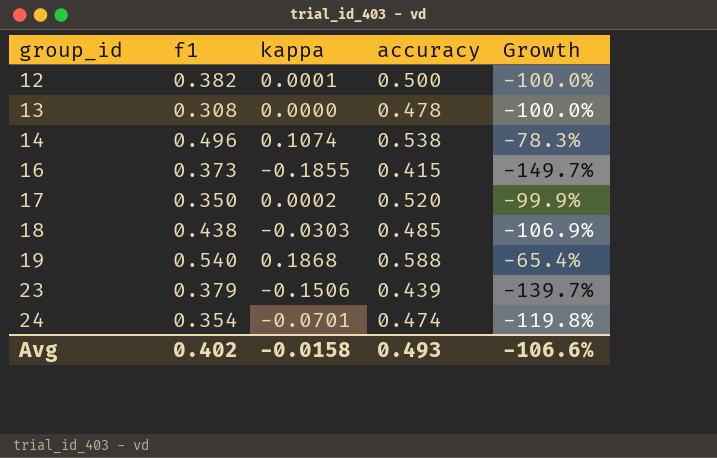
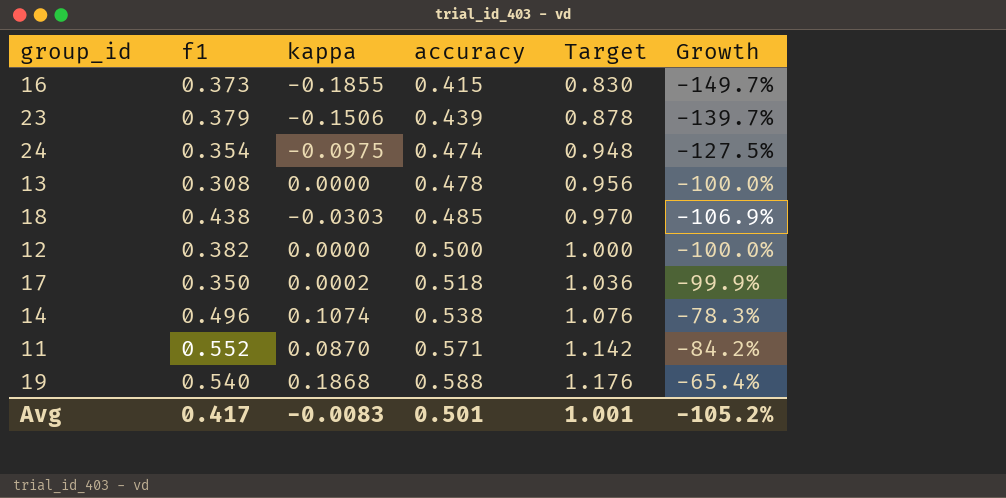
row order: group_id ascending -> accuracy ascending
column Target | formula: none -> [accuracy] * 2
24 | kappa: -0.0701 -> -0.0975
24 | Growth: -119.8% -> -127.5%
12 | kappa: 0.0001 -> 0.0000
17 | accuracy: 0.520 -> 0.518
row 11: none -> 0.552 | 0.0870 | 0.571 | 1.142 | -84.2%
Avg | f1: 0.402 -> 0.417
Avg | kappa: -0.0158 -> -0.0083
Avg | accuracy: 0.493 -> 0.501
Avg | Growth: -106.6% -> -105.2%

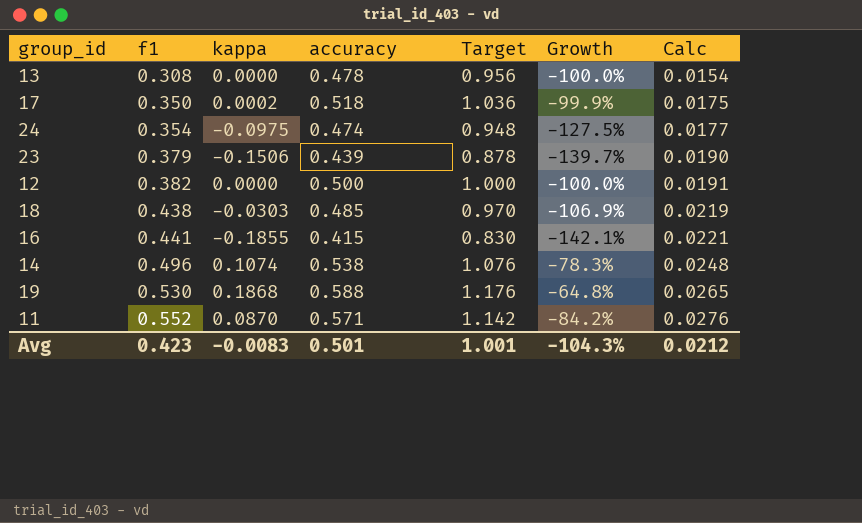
row order: accuracy ascending -> f1 ascending
column Calc | formula: none -> [f1] * 0.05
16 | f1: 0.373 -> 0.441
16 | Growth: -149.7% -> -142.1%
19 | f1: 0.540 -> 0.530
19 | Growth: -65.4% -> -64.8%
Avg | f1: 0.417 -> 0.423
Avg | Growth: -105.2% -> -104.3%

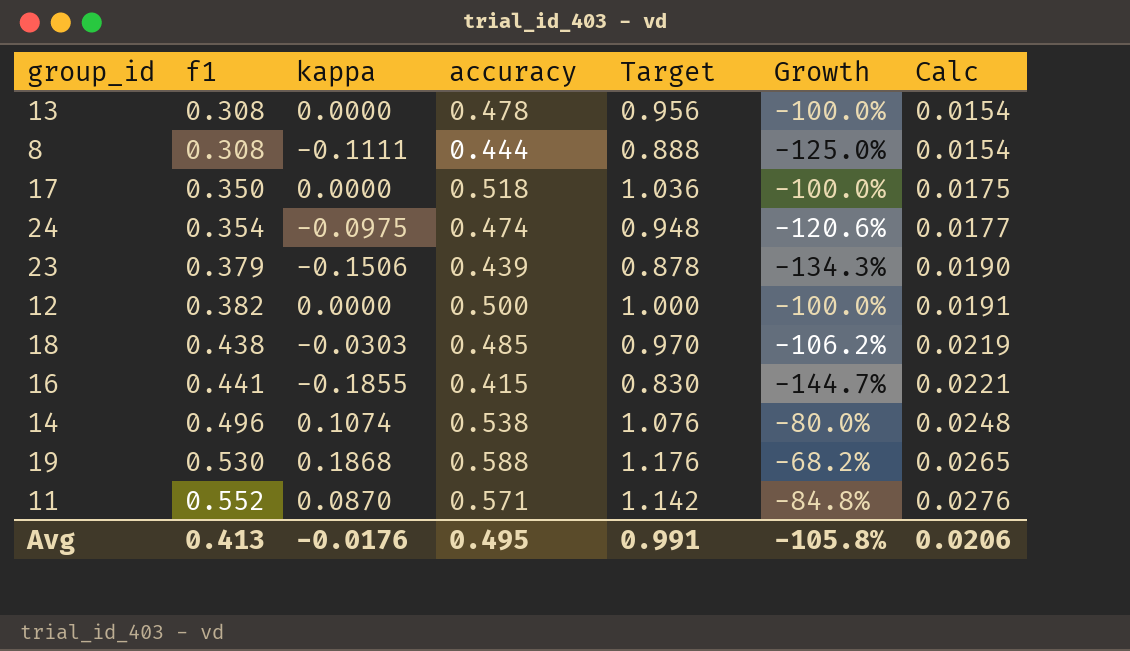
column Growth | formula: ([kappa] - [f1]) / [f1] -> ([kappa] - [accuracy]) / [accuracy]
row 8: none -> 0.308 | -0.1111 | 0.444 | 0.888 | -125.0% | 0.0154
17 | kappa: 0.0002 -> 0.0000
Avg | f1: 0.423 -> 0.413
Avg | kappa: -0.0083 -> -0.0176
Avg | accuracy: 0.501 -> 0.495
Avg | Target: 1.001 -> 0.991
Avg | Growth: -104.3% -> -105.8%
Avg | Calc: 0.0212 -> 0.0206

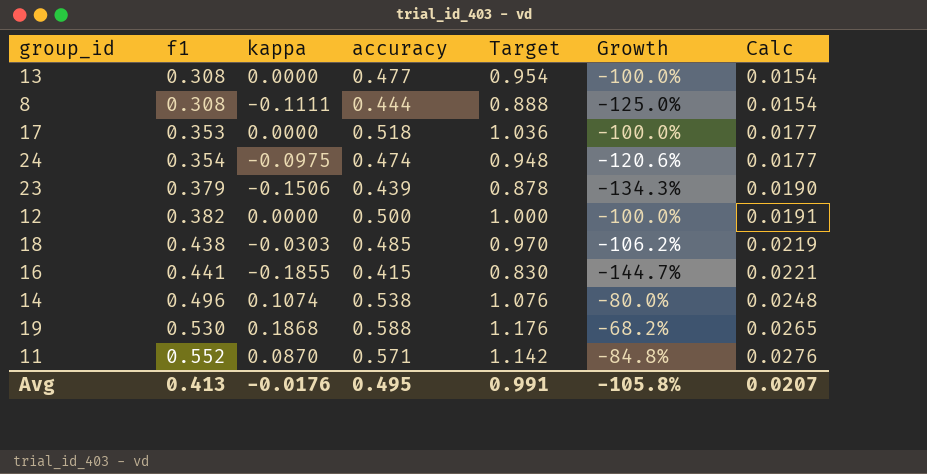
13 | accuracy: 0.478 -> 0.477
13 | Target: 0.956 -> 0.954
17 | f1: 0.350 -> 0.353
17 | Calc: 0.0175 -> 0.0177
Avg | Calc: 0.0206 -> 0.0207

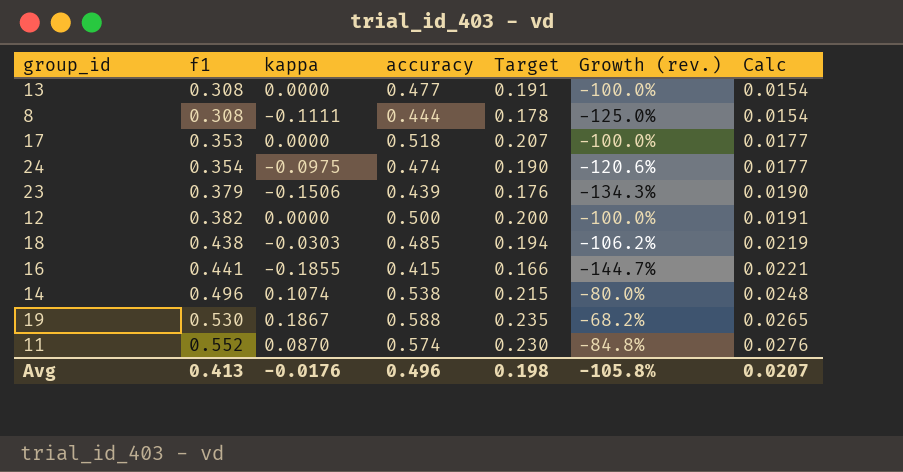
column Target | formula: [accuracy] * 2 -> [accuracy] * 0.4
column name: Growth -> Growth (rev.)
19 | kappa: 0.1868 -> 0.1867
11 | accuracy: 0.571 -> 0.574
Avg | accuracy: 0.495 -> 0.496
Avg | Target: 0.991 -> 0.198

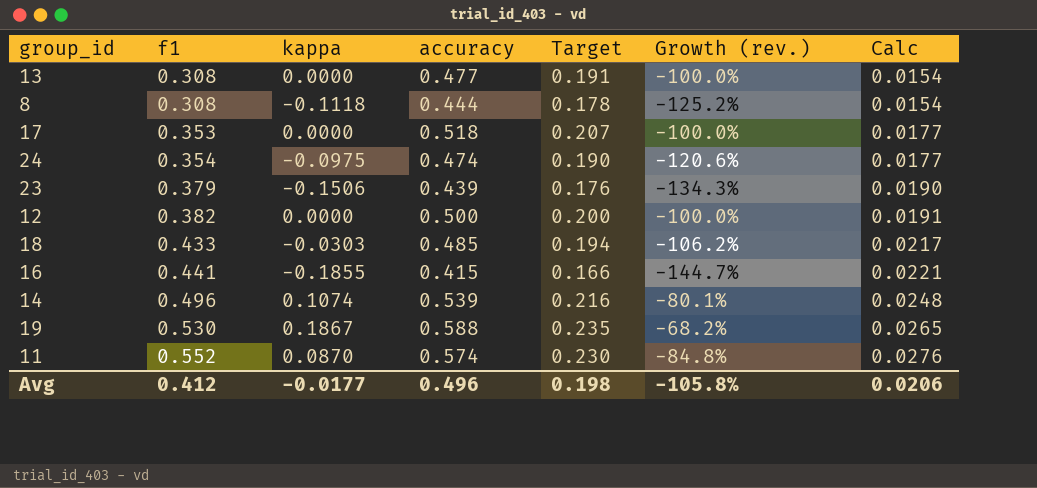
8 | kappa: -0.1111 -> -0.1118
8 | Growth (rev.): -125.0% -> -125.2%
18 | f1: 0.438 -> 0.433
18 | Calc: 0.0219 -> 0.0217
14 | accuracy: 0.538 -> 0.539
14 | Target: 0.215 -> 0.216
14 | Growth (rev.): -80.0% -> -80.1%
Avg | f1: 0.413 -> 0.412
Avg | kappa: -0.0176 -> -0.0177
Avg | Calc: 0.0207 -> 0.0206

